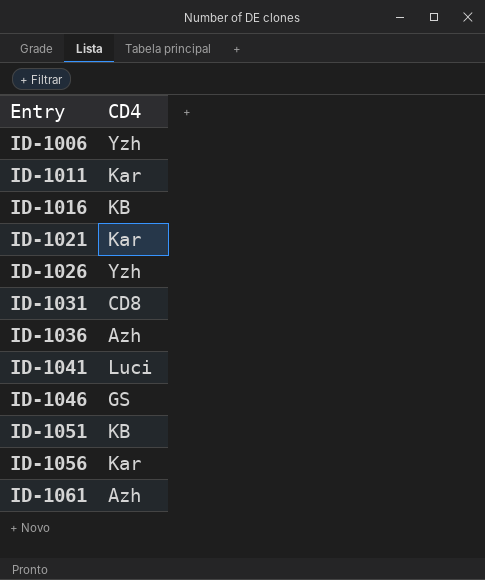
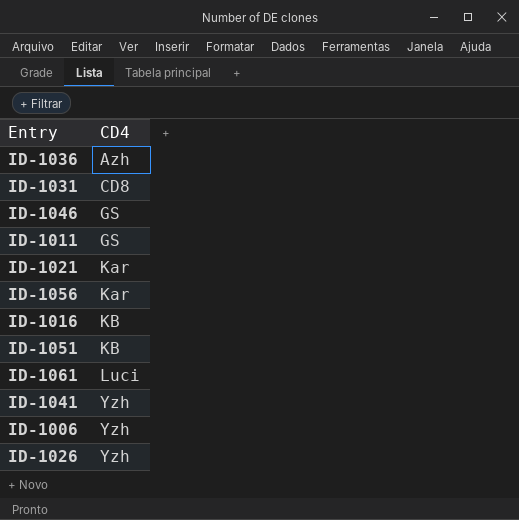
row order: Entry ascending -> CD4 ascending
ID-1011 | CD4: Kar -> GS
ID-1061 | CD4: Azh -> Luci
ID-1041 | CD4: Luci -> Yzh

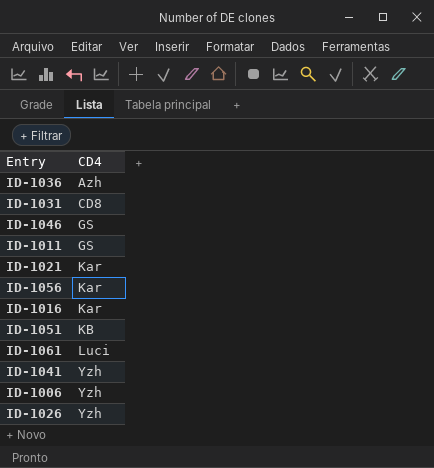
ID-1016 | CD4: KB -> Kar

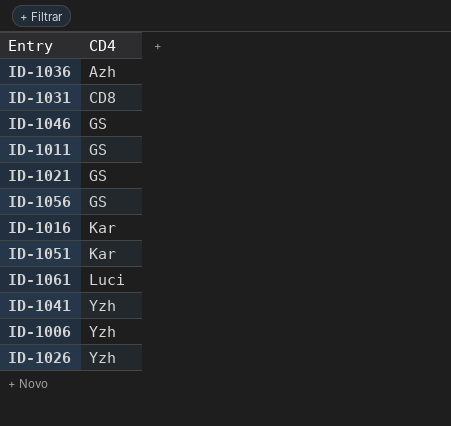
ID-1021 | CD4: Kar -> GS
ID-1056 | CD4: Kar -> GS
ID-1051 | CD4: KB -> Kar

